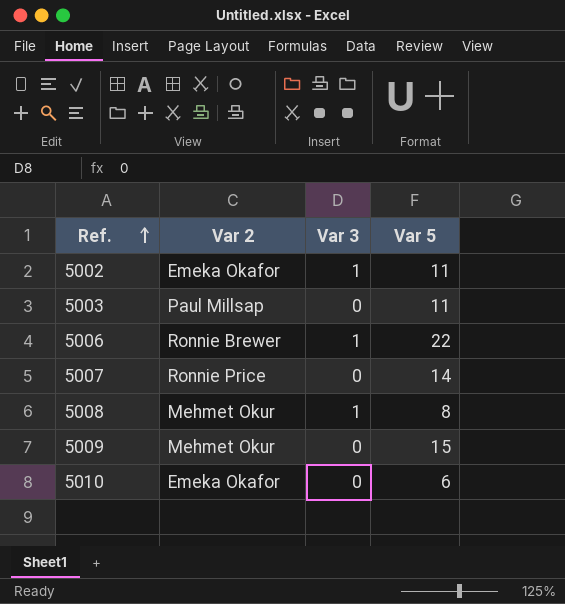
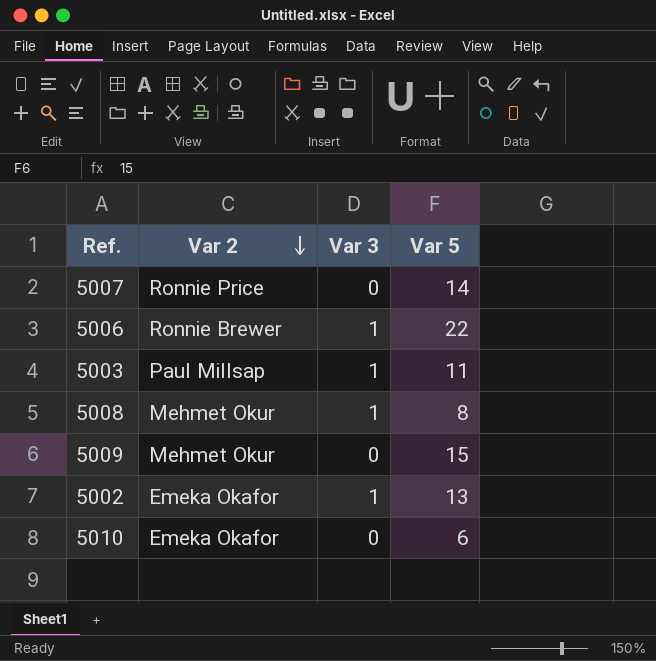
row order: Ref. ascending -> Var 2 descending
5003 | Var 3: 0 -> 1
5002 | Var 5: 11 -> 13

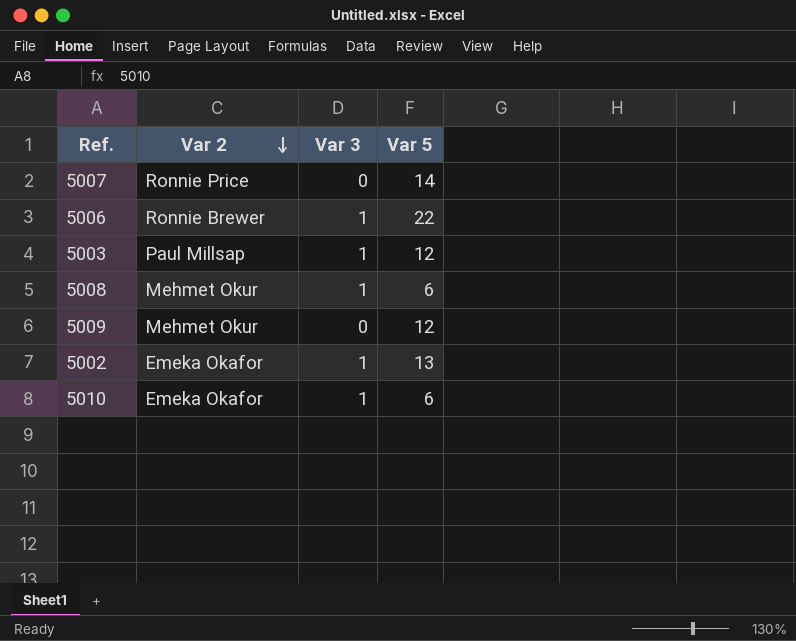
5003 | Var 5: 11 -> 12
5008 | Var 5: 8 -> 6
5009 | Var 5: 15 -> 12
5010 | Var 3: 0 -> 1

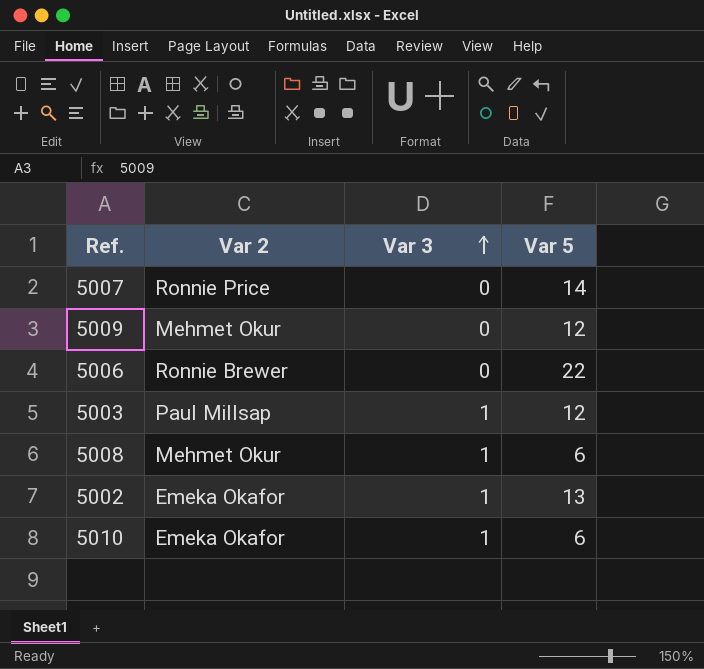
row order: Var 2 descending -> Var 3 ascending
5006 | Var 3: 1 -> 0

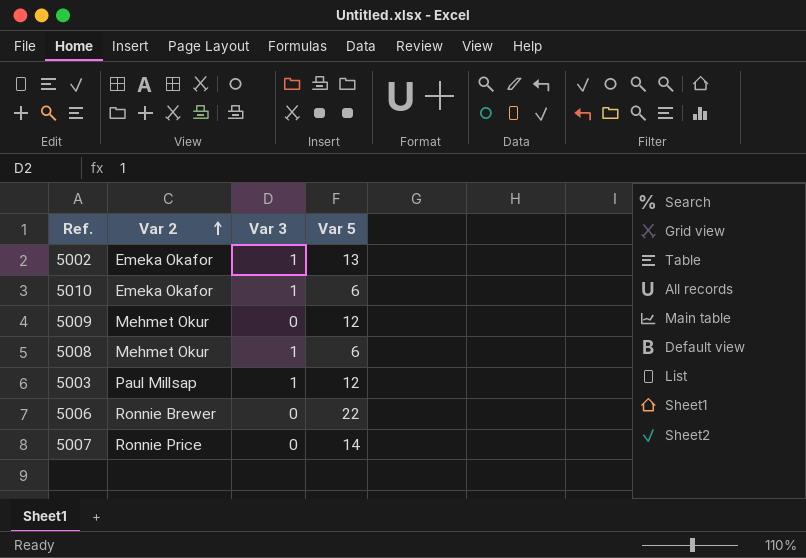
row order: Var 3 ascending -> Var 2 ascending

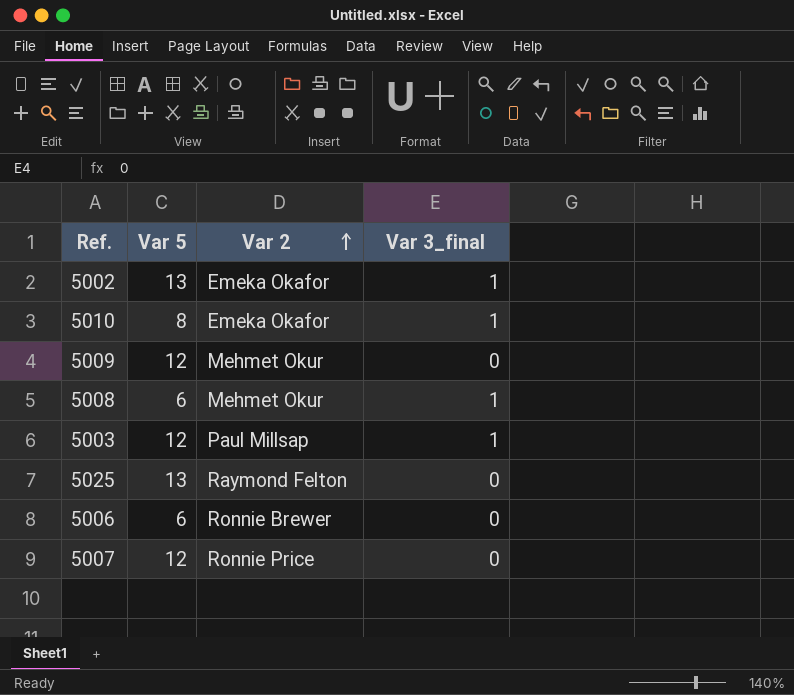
column Var 5 | position: 4 -> 2
column name: Var 3 -> Var 3_final
5010 | Var 5: 6 -> 8
row 5025: none -> 13 | Raymond Felton | 0
5006 | Var 5: 22 -> 6
5007 | Var 5: 14 -> 12

